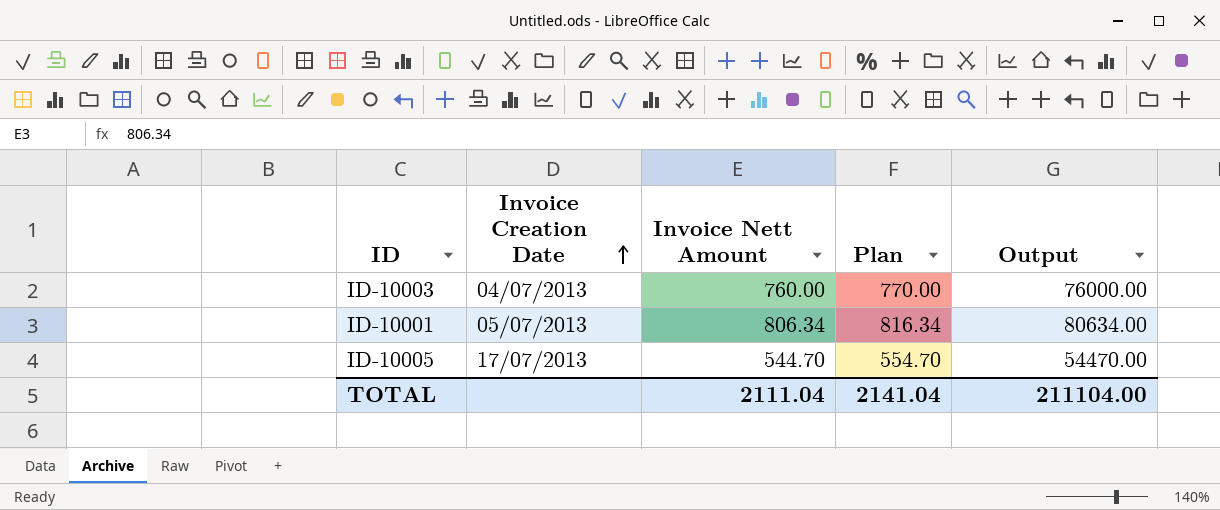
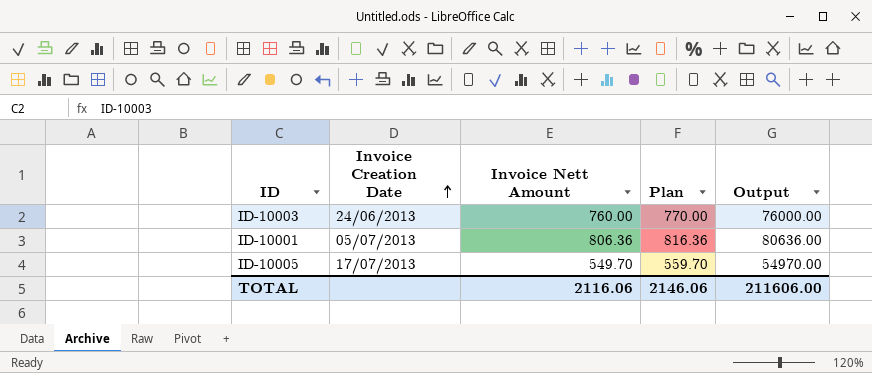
ID-10003 | Invoice Creation Date: 04/07/2013 -> 24/06/2013
ID-10001 | Invoice Nett Amount: 806.34 -> 806.36
ID-10001 | Plan: 816.34 -> 816.36
ID-10001 | Output: 80634.00 -> 80636.00
ID-10005 | Invoice Nett Amount: 544.70 -> 549.70
ID-10005 | Plan: 554.70 -> 559.70
ID-10005 | Output: 54470.00 -> 54970.00
TOTAL | Invoice Nett Amount: 2111.04 -> 2116.06
TOTAL | Plan: 2141.04 -> 2146.06
TOTAL | Output: 211104.00 -> 211606.00

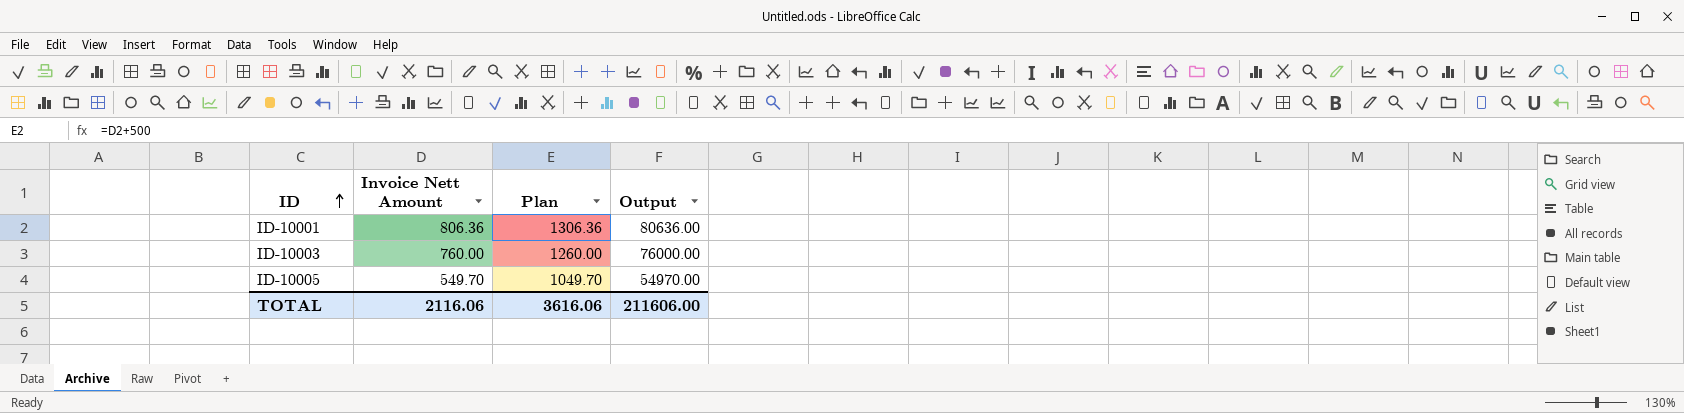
row order: Invoice Creation Date ascending -> ID ascending
column Invoice Creation Date | position: 2 -> none
column Plan | formula: [Invoice Nett Amount] + 10 -> [Invoice Nett Amount] + 500
TOTAL | Plan: 2146.06 -> 3616.06

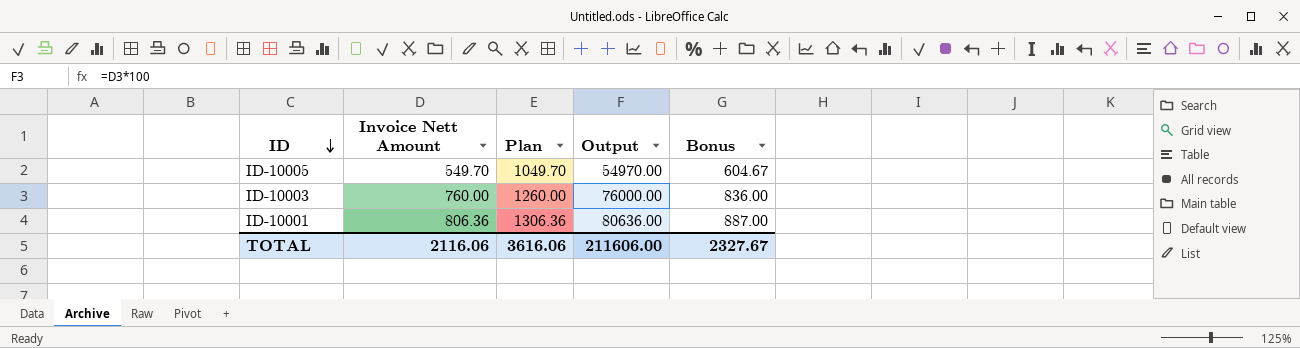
row order: ID ascending -> ID descending
column Bonus | formula: none -> [Invoice Nett Amount] * 1.1

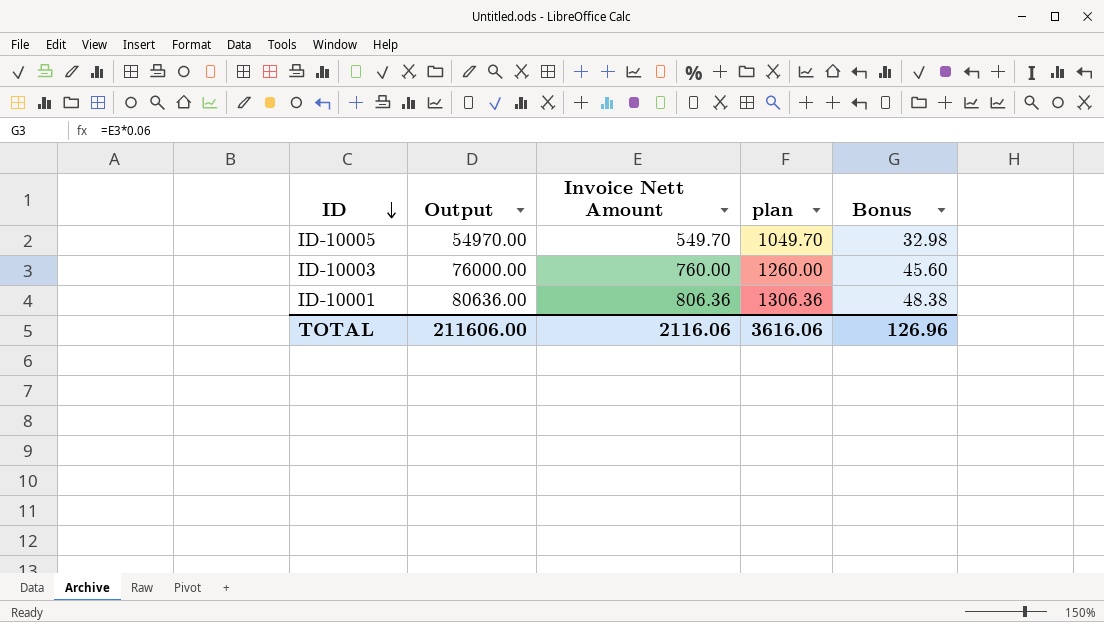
column Output | position: 4 -> 2
column name: Plan -> plan
column Bonus | formula: [Invoice Nett Amount] * 1.1 -> [Invoice Nett Amount] * 0.06
TOTAL | Bonus: 2327.67 -> 126.96

